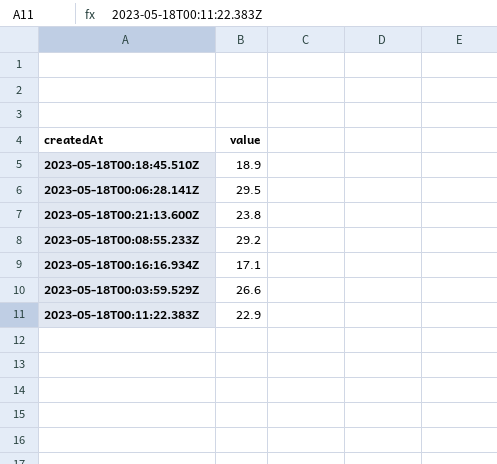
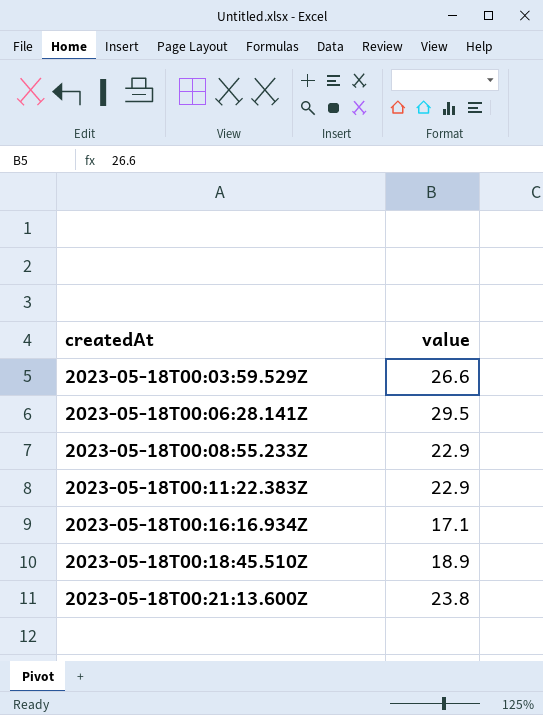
row order: none -> createdAt ascending
2023-05-18T00:08:55.233Z | value: 29.2 -> 22.9

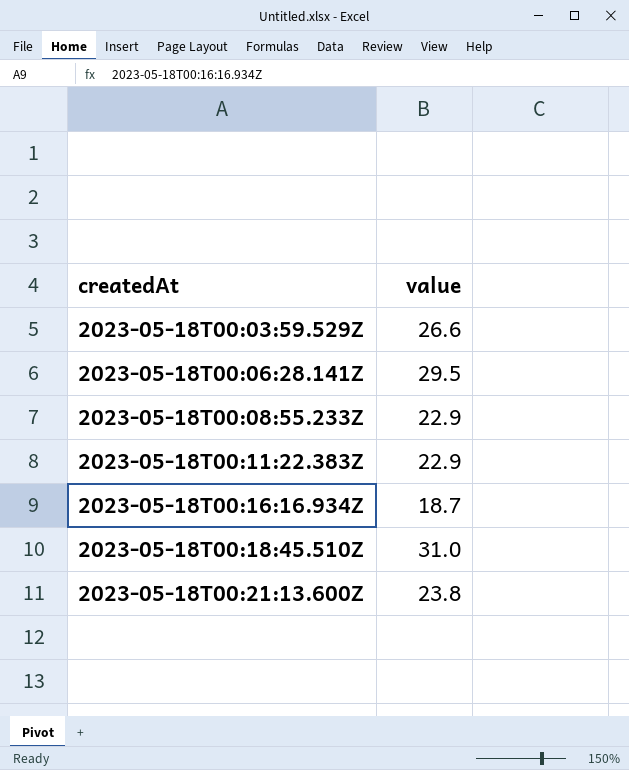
2023-05-18T00:16:16.934Z | value: 17.1 -> 18.7
2023-05-18T00:18:45.510Z | value: 18.9 -> 31.0

